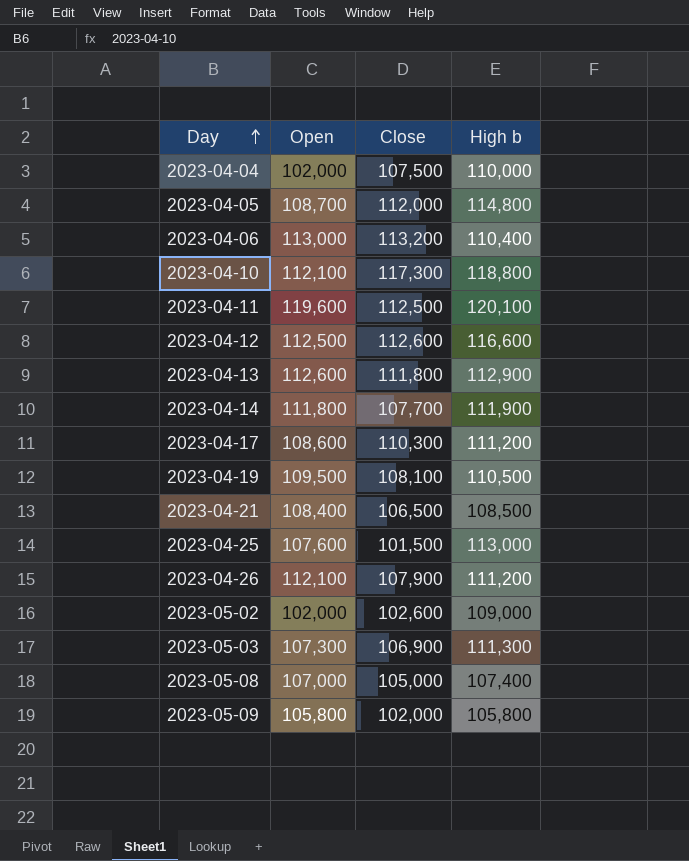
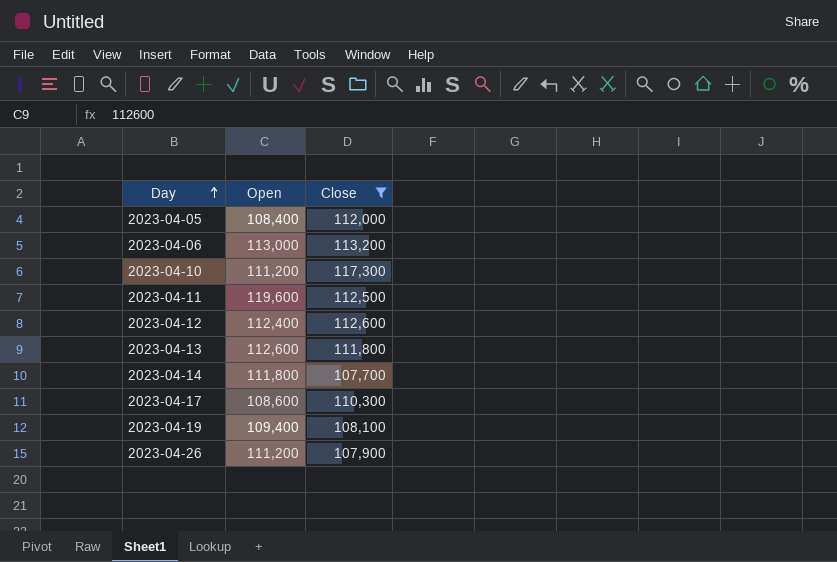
filter: none -> Close >= 107,700
column High b | position: 4 -> none
2023-04-05 | Open: 108,700 -> 108,400
2023-04-10 | Open: 112,100 -> 111,200
2023-04-12 | Open: 112,500 -> 112,400
2023-04-19 | Open: 109,500 -> 109,400
2023-04-26 | Open: 112,100 -> 111,200

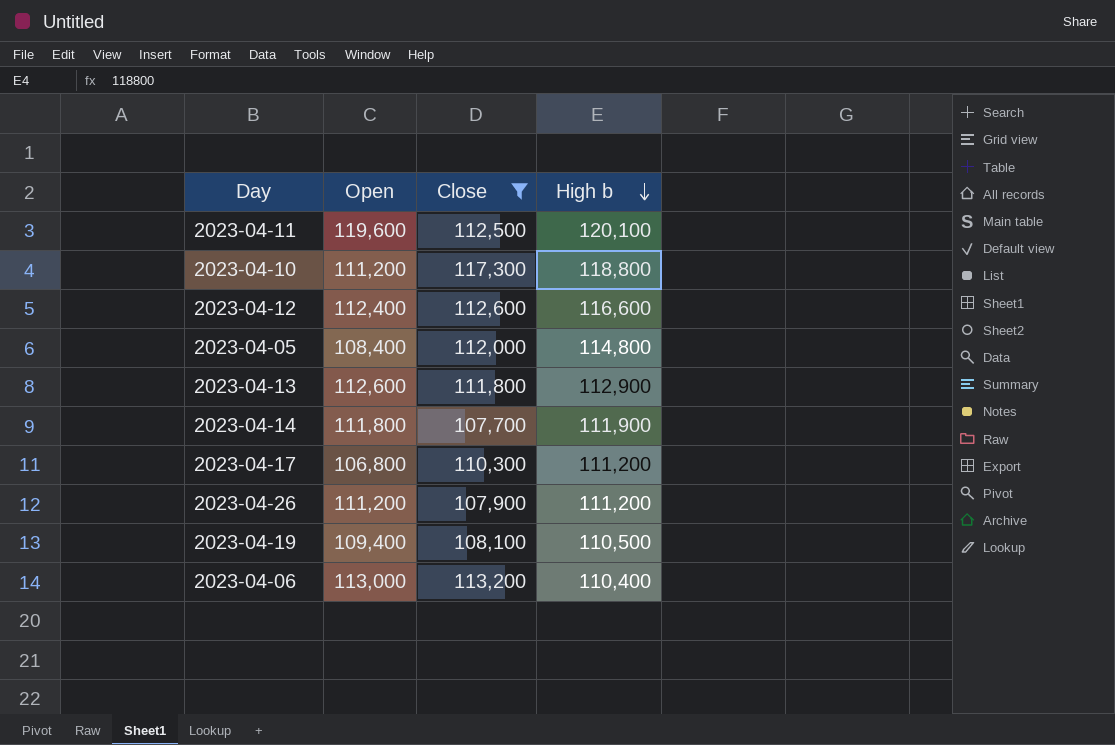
row order: Day ascending -> High b descending
column High b | position: none -> 4
2023-04-17 | Open: 108,600 -> 106,800

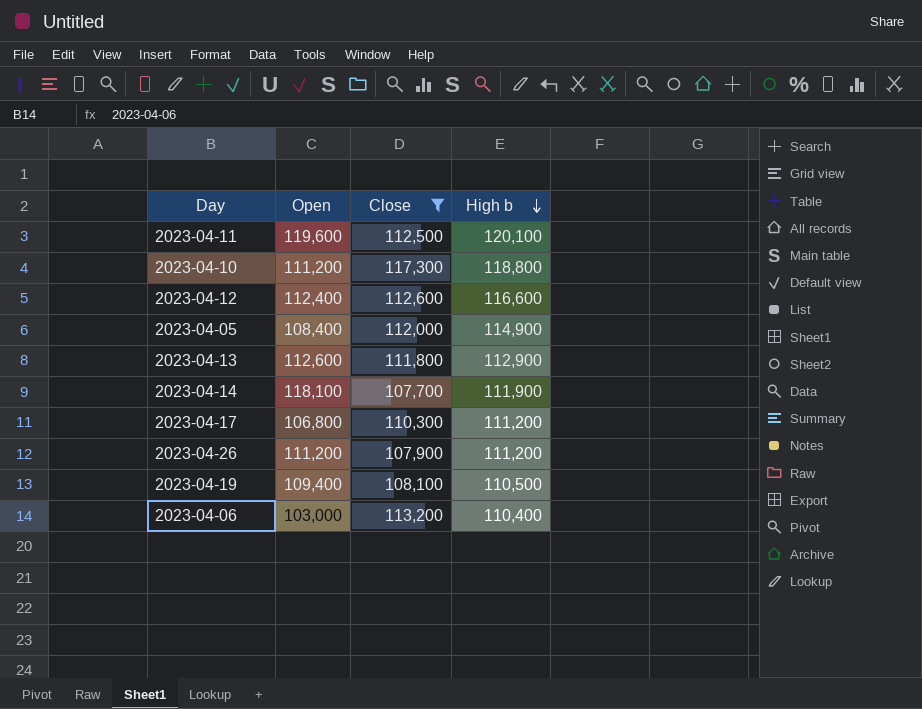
2023-04-05 | High b: 114,800 -> 114,900
2023-04-14 | Open: 111,800 -> 118,100
2023-04-06 | Open: 113,000 -> 103,000

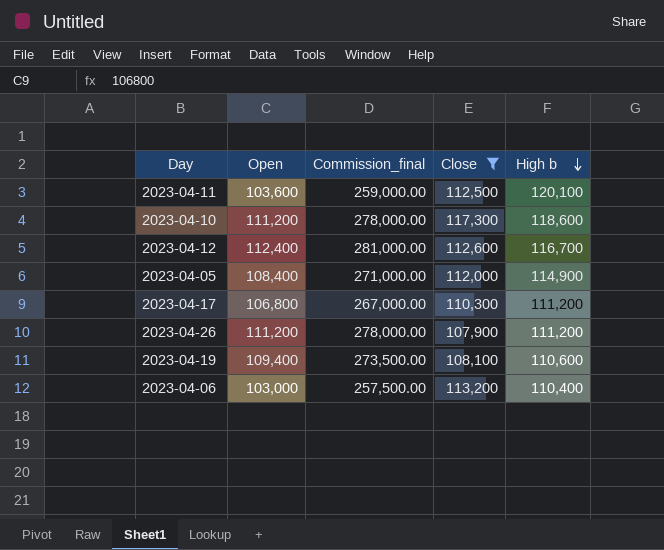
column Commission_final | formula: none -> [Open] * 2.5
row 2023-04-13: 112,600 | 111,800 | 112,900 -> none
row 2023-04-14: 118,100 | 107,700 | 111,900 -> none
2023-04-11 | Open: 119,600 -> 103,600
2023-04-10 | High b: 118,800 -> 118,600
2023-04-12 | High b: 116,600 -> 116,700
2023-04-19 | High b: 110,500 -> 110,600

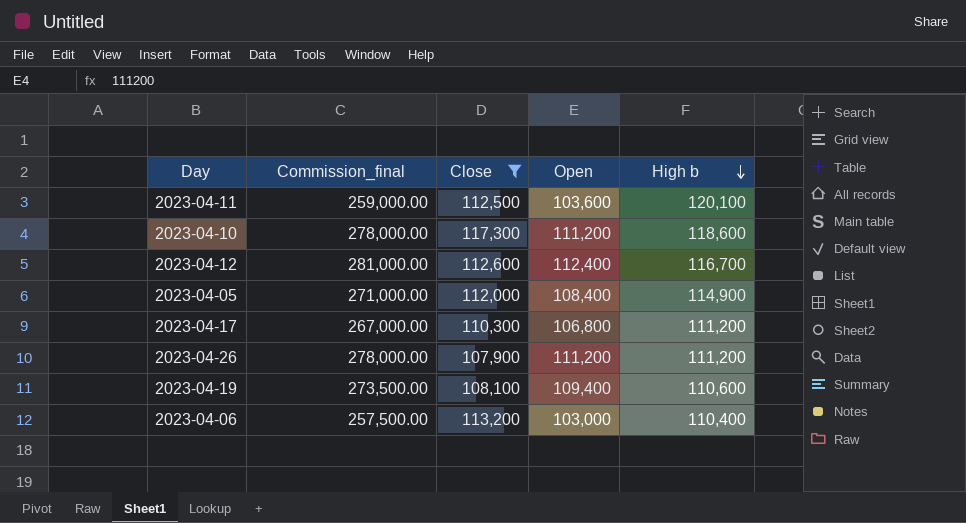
column Open | position: 2 -> 4

